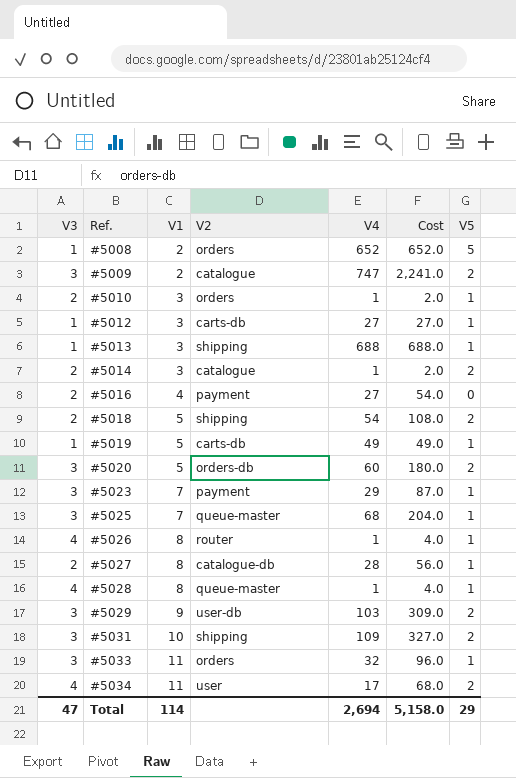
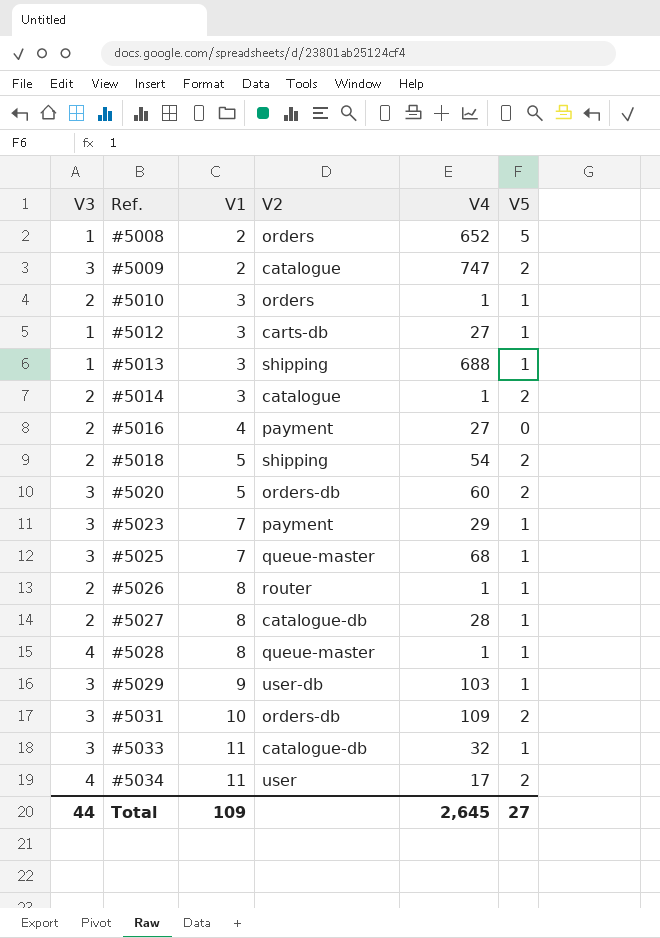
column Cost | formula: [V3] * [V4] -> none
row #5019: 1 | 5 | carts-db | 49 | 49.0 | 1 -> none
#5026 | V3: 4 -> 2
#5029 | V5: 2 -> 1
#5031 | V2: shipping -> orders-db
#5033 | V2: orders -> catalogue-db
Total | V3: 47 -> 44
Total | V1: 114 -> 109
Total | V4: 2,694 -> 2,645
Total | V5: 29 -> 27

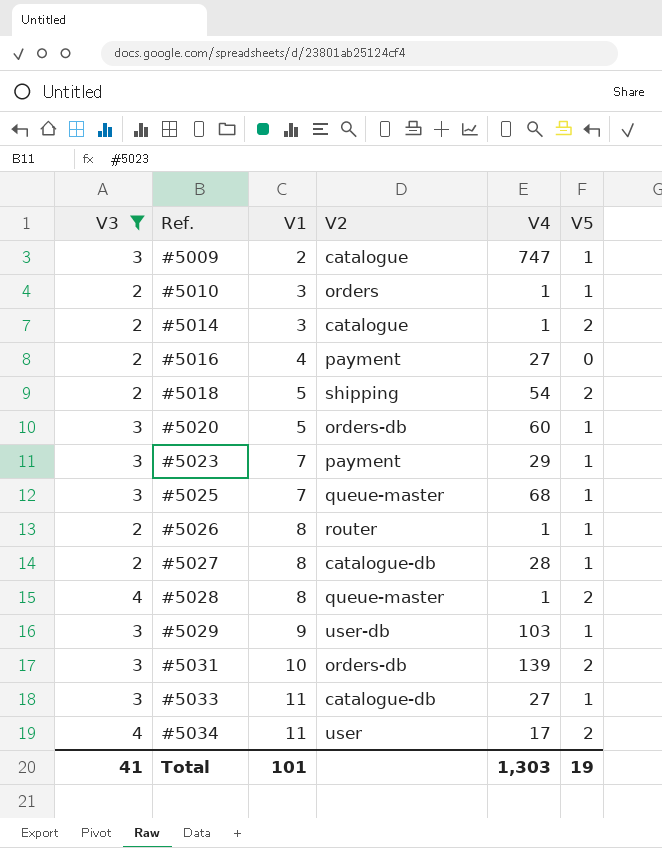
filter: none -> V3 != 1
#5009 | V5: 2 -> 1
#5020 | V5: 2 -> 1
#5028 | V5: 1 -> 2
#5031 | V4: 109 -> 139
#5033 | V4: 32 -> 27
Total | V3: 44 -> 41
Total | V1: 109 -> 101
Total | V4: 2,645 -> 1,303
Total | V5: 27 -> 19

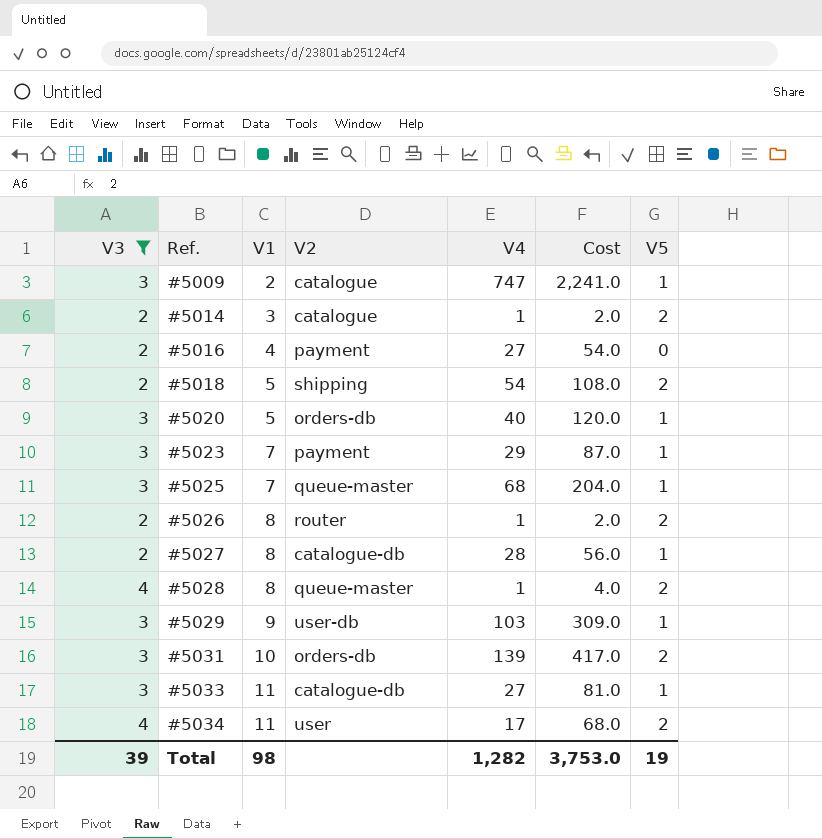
column Cost | formula: none -> [V3] * [V4]
row #5010: 2 | 3 | orders | 1 | 1 -> none
#5020 | V4: 60 -> 40
#5026 | V5: 1 -> 2
Total | V3: 41 -> 39
Total | V1: 101 -> 98
Total | V4: 1,303 -> 1,282

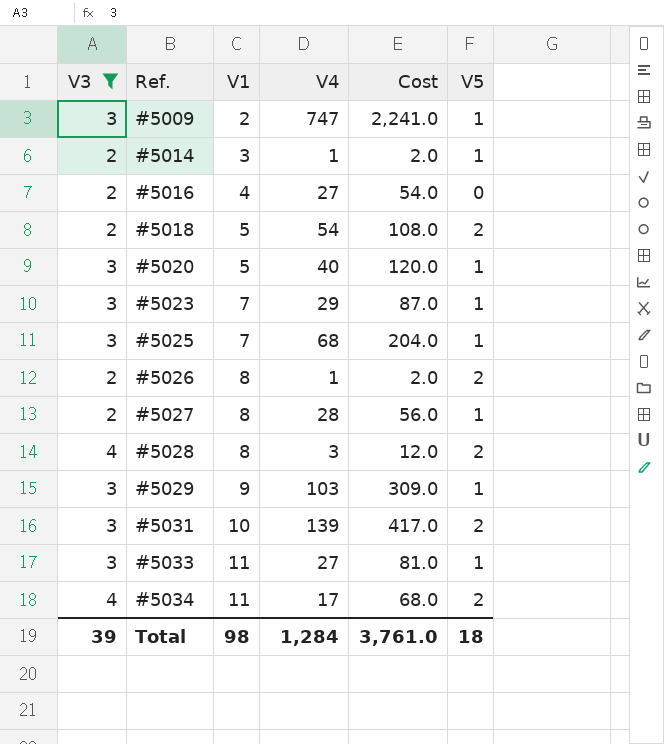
column V2 | position: 4 -> none
#5014 | V5: 2 -> 1
#5028 | V4: 1 -> 3
#5028 | Cost: 4.0 -> 12.0
Total | V4: 1,282 -> 1,284
Total | Cost: 3,753.0 -> 3,761.0
Total | V5: 19 -> 18

